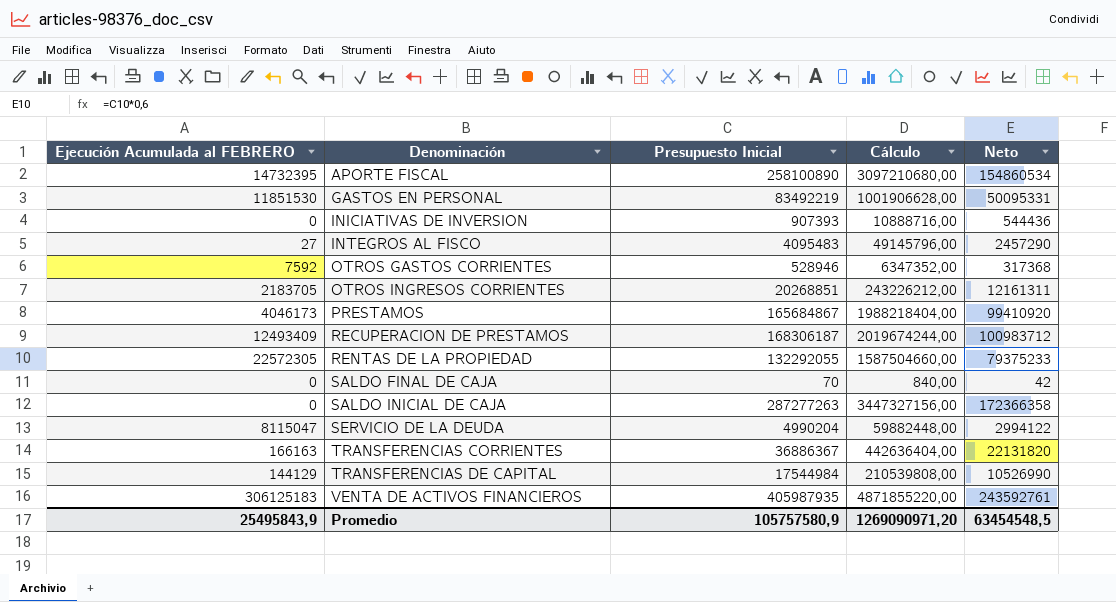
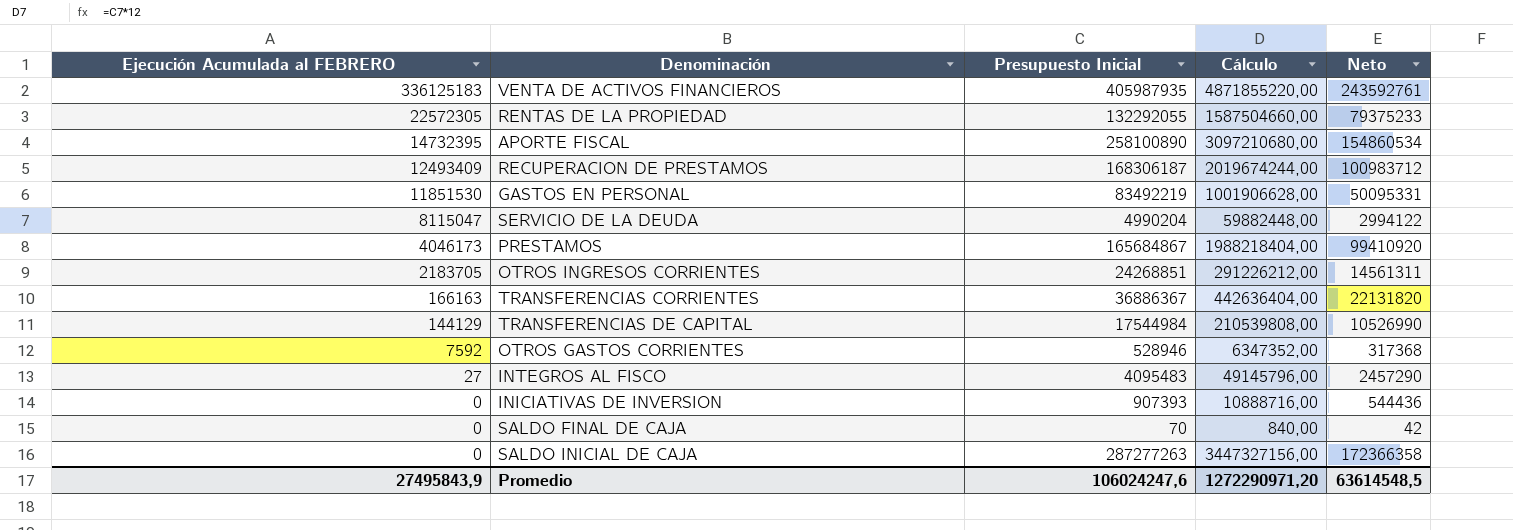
row order: Denominación ascending -> Ejecución Acumulada al FEBRERO descending
VENTA DE ACTIVOS FINANCIEROS | Ejecución Acumulada al FEBRERO: 306125183 -> 336125183
OTROS INGRESOS CORRIENTES | Presupuesto Inicial: 20268851 -> 24268851
OTROS INGRESOS CORRIENTES | Cálculo: 243226212,00 -> 291226212,00
OTROS INGRESOS CORRIENTES | Neto: 12161311 -> 14561311
Promedio | Ejecución Acumulada al FEBRERO: 25495843,9 -> 27495843,9
Promedio | Presupuesto Inicial: 105757580,9 -> 106024247,6
Promedio | Cálculo: 1269090971,20 -> 1272290971,20
Promedio | Neto: 63454548,5 -> 63614548,5

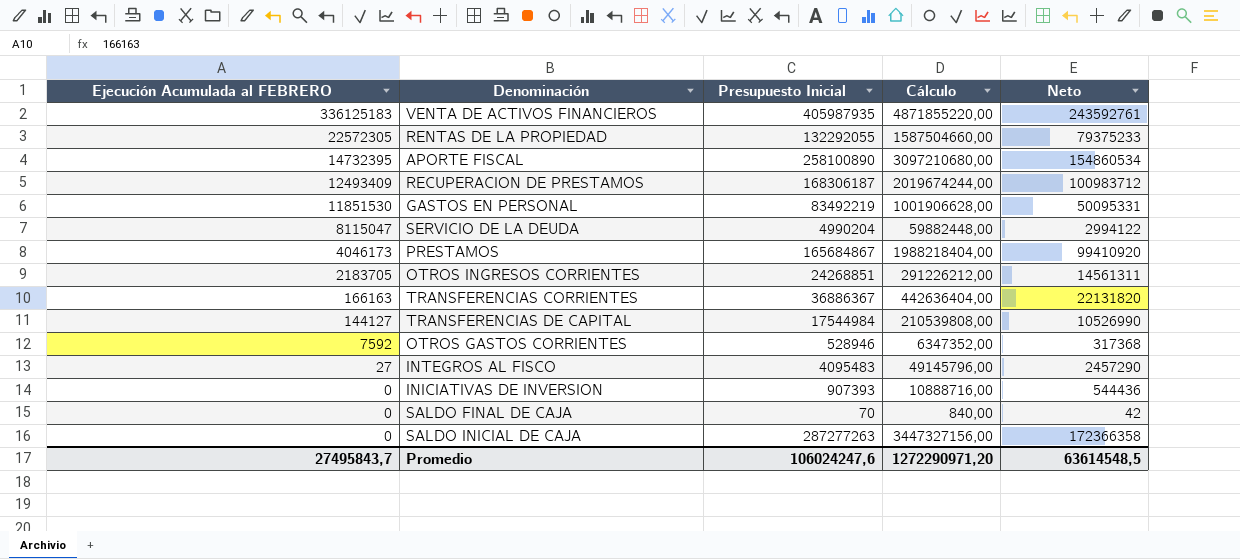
TRANSFERENCIAS DE CAPITAL | Ejecución Acumulada al FEBRERO: 144129 -> 144127
Promedio | Ejecución Acumulada al FEBRERO: 27495843,9 -> 27495843,7

